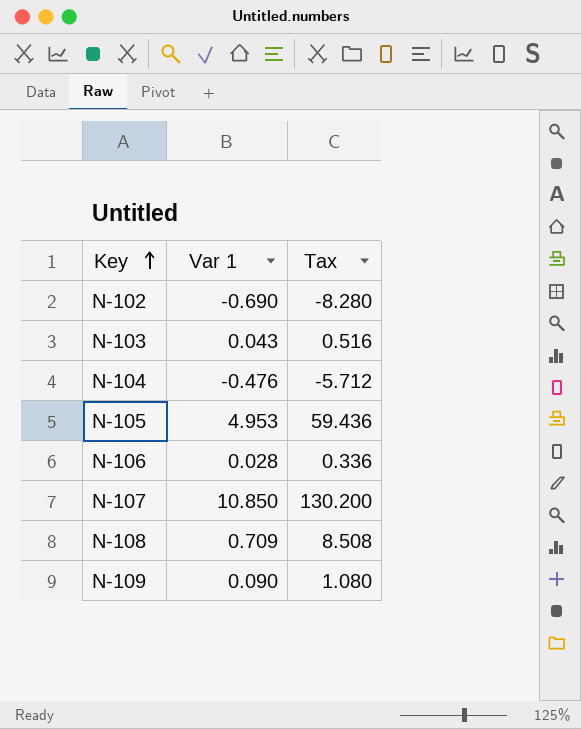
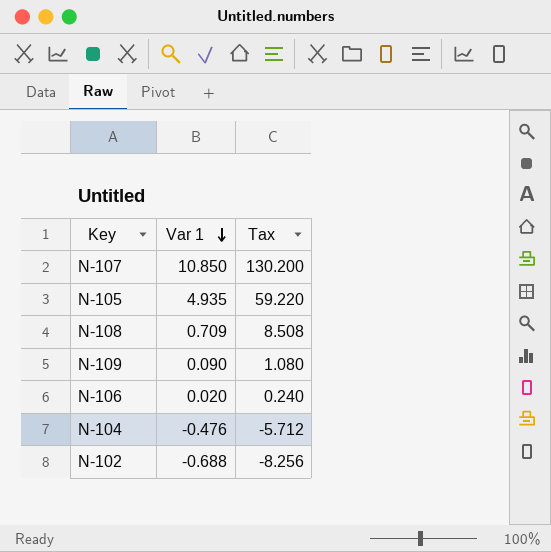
row order: Key ascending -> Var 1 descending
row N-103: 0.043 | 0.516 -> none
N-105 | Var 1: 4.953 -> 4.935
N-105 | Tax: 59.436 -> 59.220
N-106 | Var 1: 0.028 -> 0.020
N-106 | Tax: 0.336 -> 0.240
N-102 | Var 1: -0.690 -> -0.688
N-102 | Tax: -8.280 -> -8.256

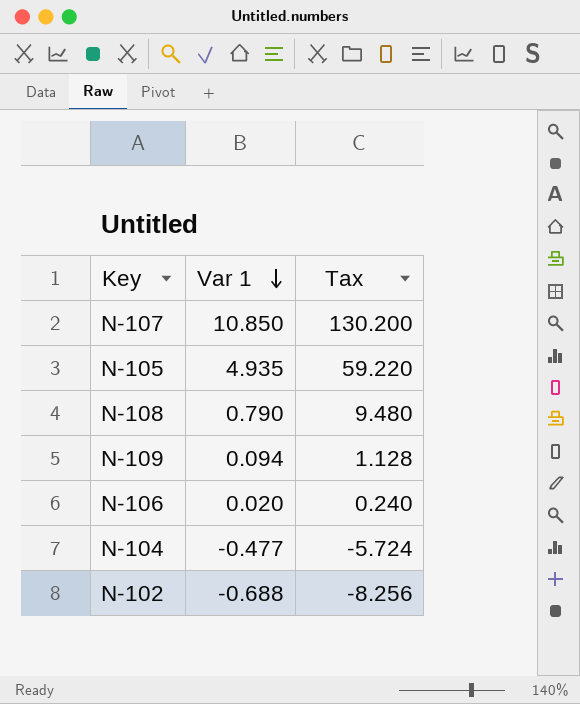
N-108 | Var 1: 0.709 -> 0.790
N-108 | Tax: 8.508 -> 9.480
N-109 | Var 1: 0.090 -> 0.094
N-109 | Tax: 1.080 -> 1.128
N-104 | Var 1: -0.476 -> -0.477
N-104 | Tax: -5.712 -> -5.724

